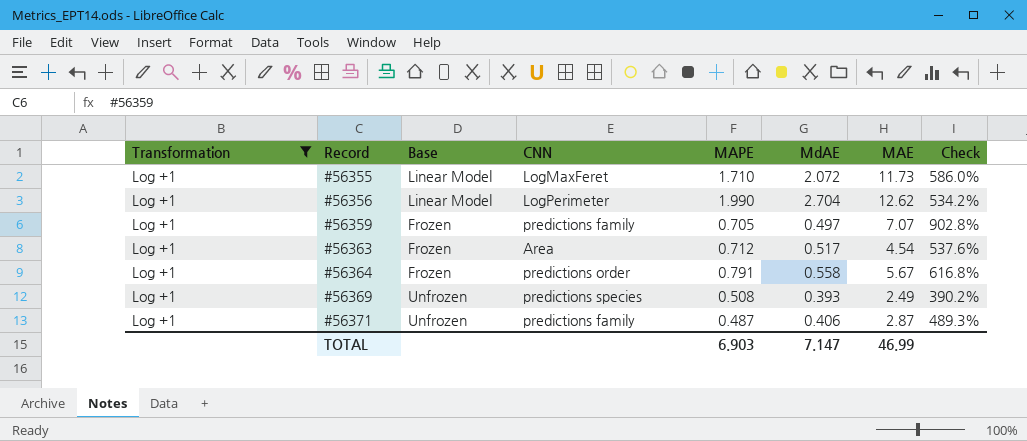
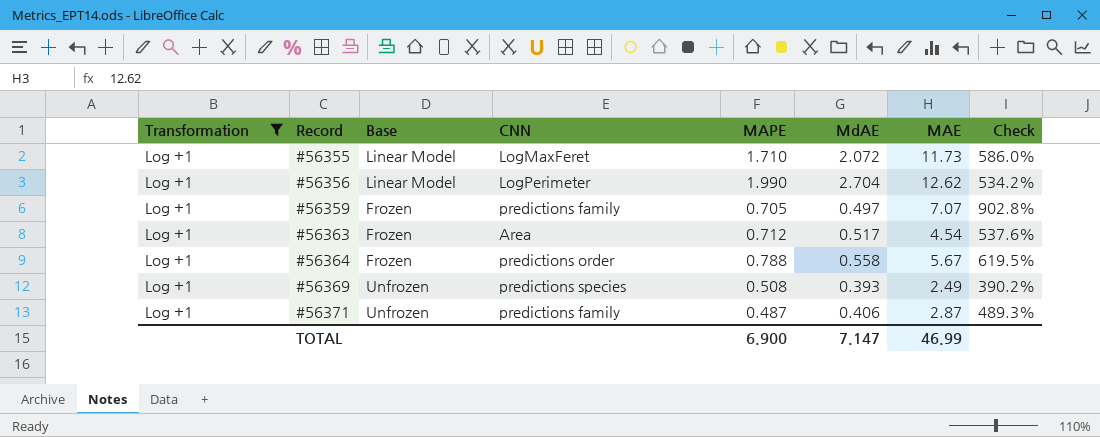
#56364 | MAPE: 0.791 -> 0.788
#56364 | Check: 616.8% -> 619.5%
TOTAL | MAPE: 6.903 -> 6.900

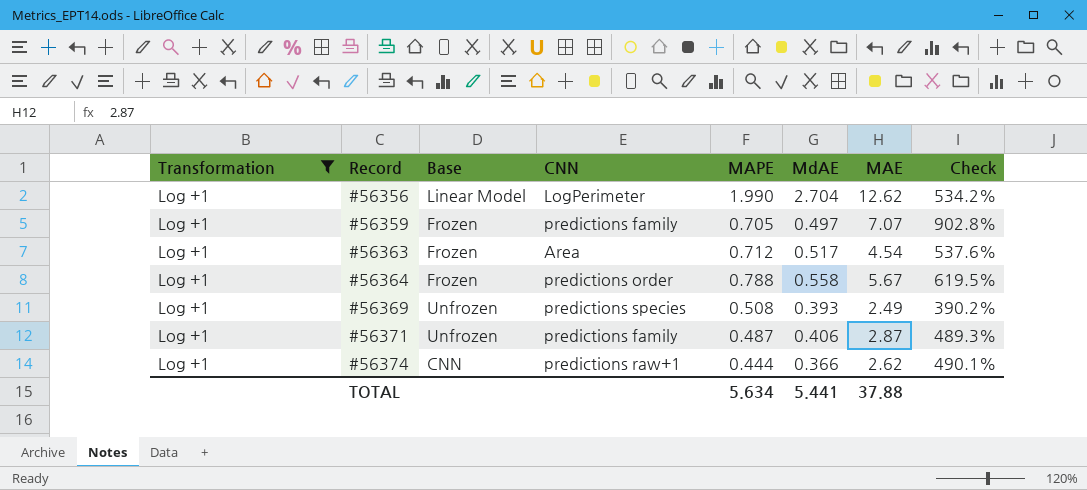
row #56355: Log +1 | Linear Model | LogMaxFeret | 1.710 | 2.072 | 11.73 | 586.0% -> none
row #56374: none -> Log +1 | CNN | predictions raw+1 | 0.444 | 0.366 | 2.62 | 490.1%
TOTAL | MAPE: 6.900 -> 5.634
TOTAL | MdAE: 7.147 -> 5.441
TOTAL | MAE: 46.99 -> 37.88

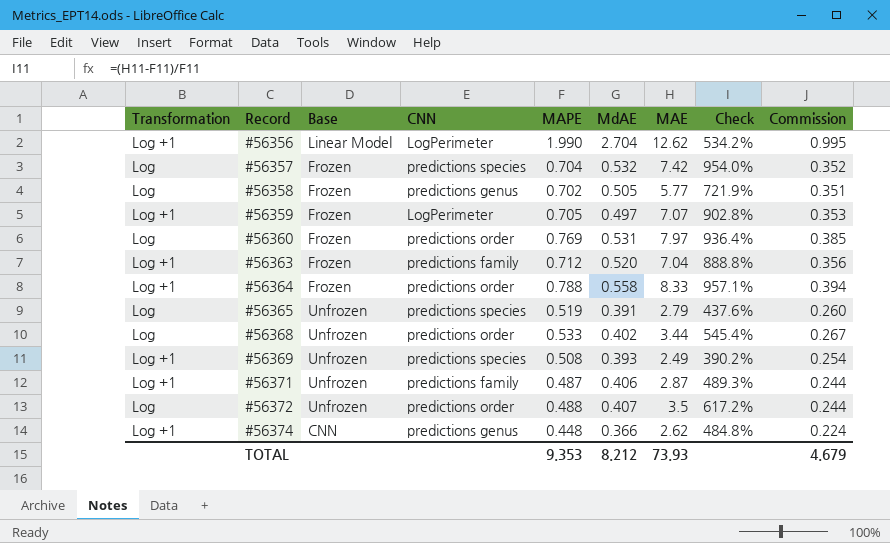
filter: Transformation = Log +1 -> none
column Commission | formula: none -> [MAPE] * 0.5
#56359 | CNN: predictions family -> LogPerimeter
#56363 | CNN: Area -> predictions family
#56363 | MdAE: 0.517 -> 0.520
#56363 | MAE: 4.54 -> 7.04
#56363 | Check: 537.6% -> 888.8%
#56364 | MAE: 5.67 -> 8.33
#56364 | Check: 619.5% -> 957.1%
#56374 | CNN: predictions raw+1 -> predictions genus
#56374 | MAPE: 0.444 -> 0.448
#56374 | Check: 490.1% -> 484.8%
TOTAL | MAPE: 5.634 -> 9.353
TOTAL | MdAE: 5.441 -> 8.212
TOTAL | MAE: 37.88 -> 73.93

